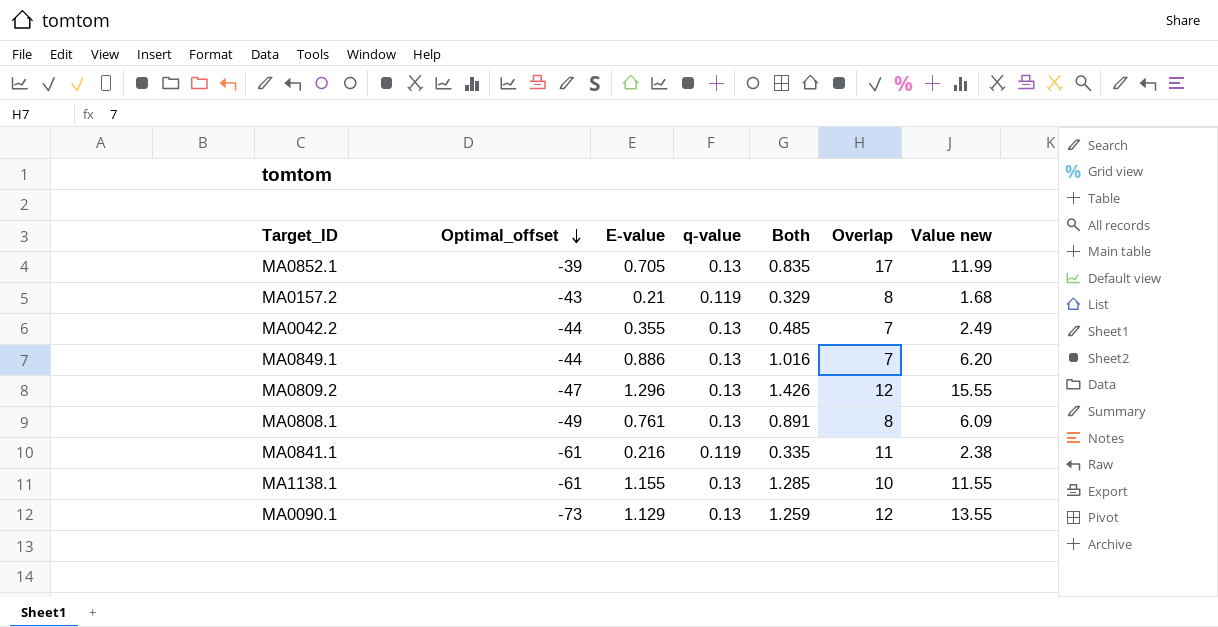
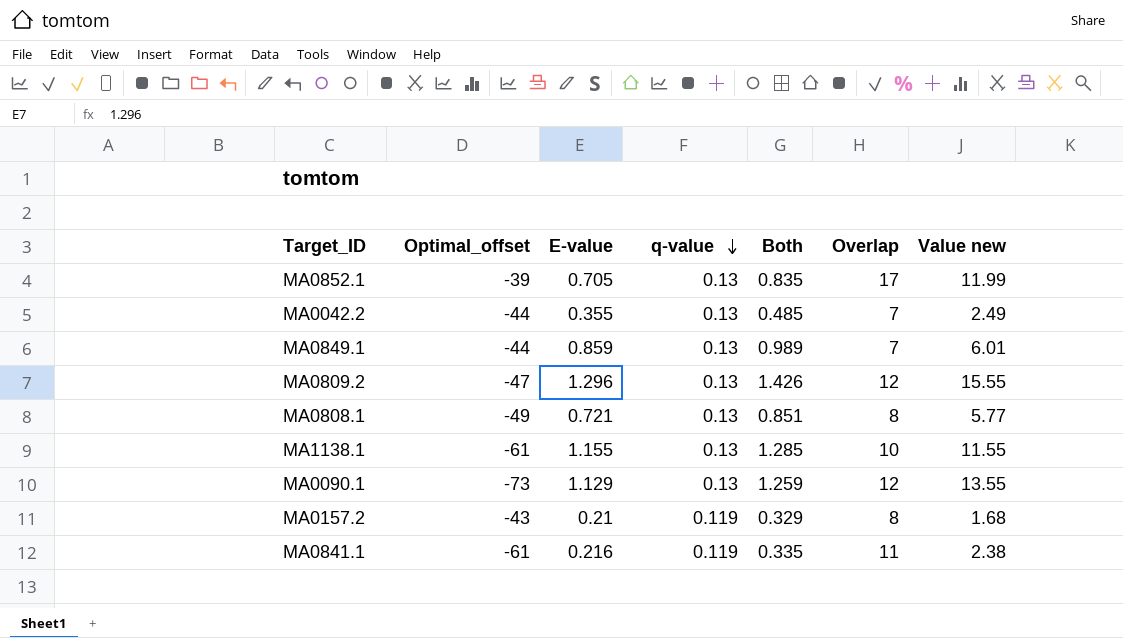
row order: Optimal_offset descending -> q-value descending
MA0849.1 | E-value: 0.886 -> 0.859
MA0849.1 | Both: 1.016 -> 0.989
MA0849.1 | Value new: 6.20 -> 6.01
MA0808.1 | E-value: 0.761 -> 0.721
MA0808.1 | Both: 0.891 -> 0.851
MA0808.1 | Value new: 6.09 -> 5.77

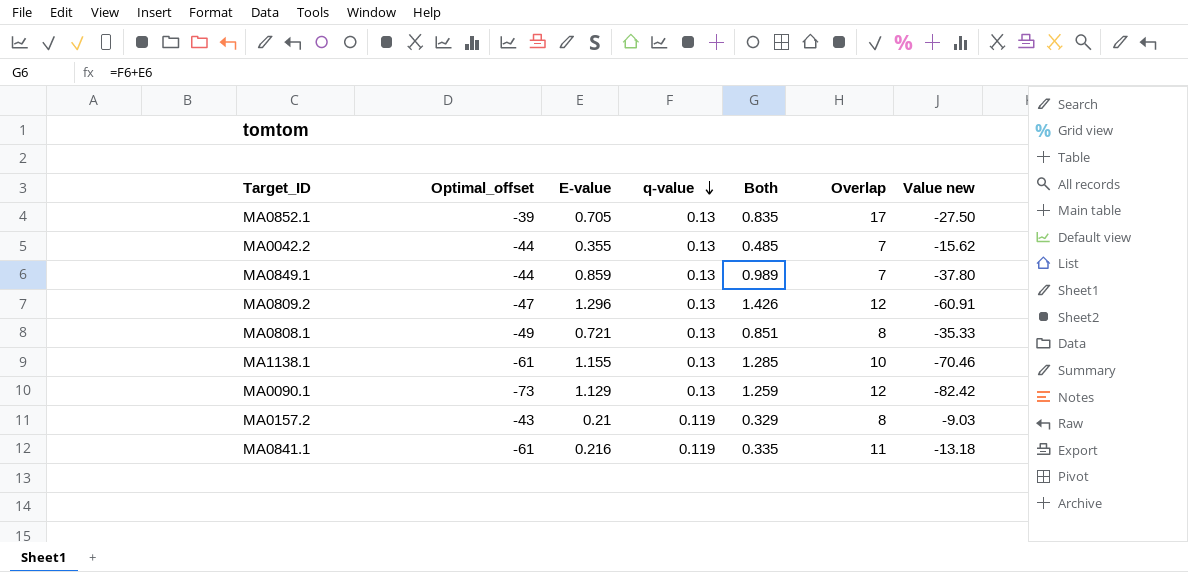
column Value new | formula: [E-value] * [Overlap] -> [Optimal_offset] * [E-value]

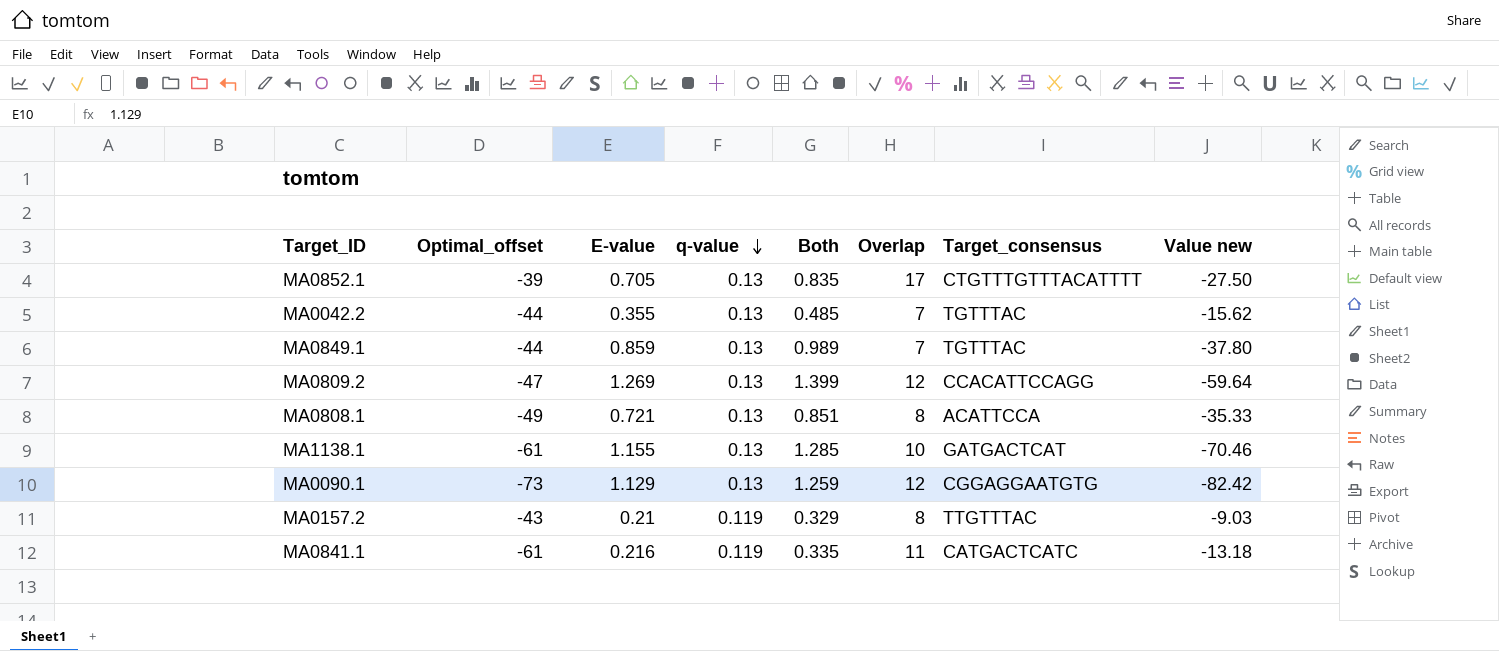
column Target_consensus | position: none -> 7
MA0809.2 | E-value: 1.296 -> 1.269
MA0809.2 | Both: 1.426 -> 1.399
MA0809.2 | Value new: -60.91 -> -59.64

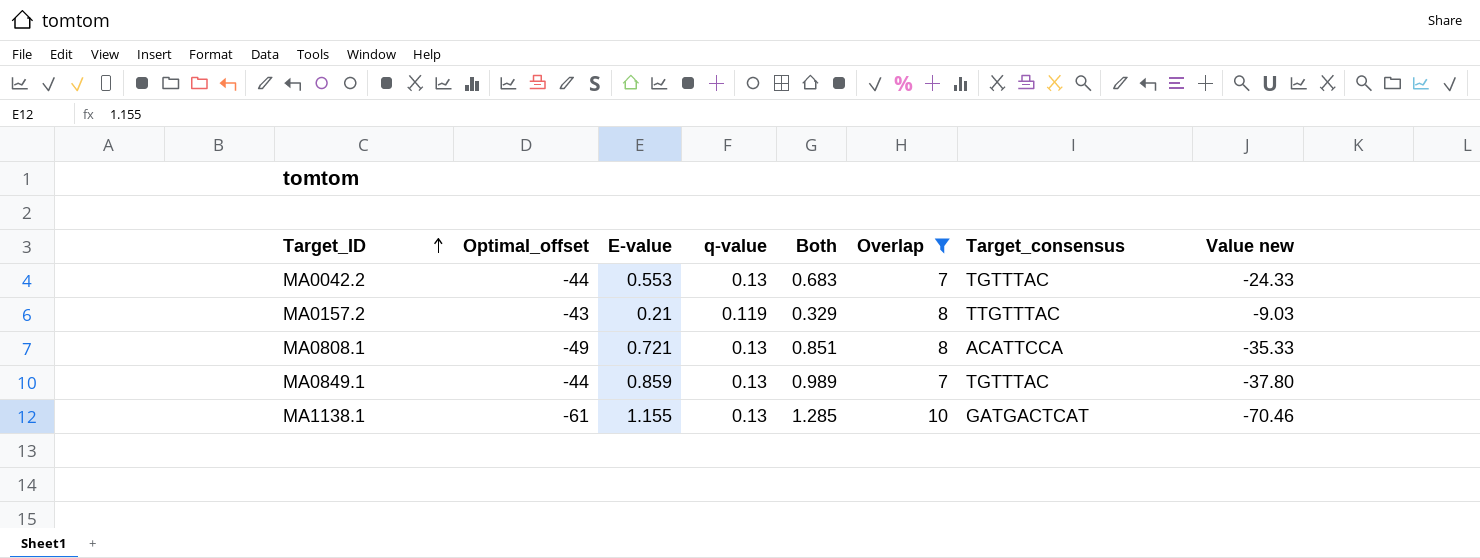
filter: none -> Overlap <= 10
row order: q-value descending -> Target_ID ascending
MA0042.2 | E-value: 0.355 -> 0.553
MA0042.2 | Both: 0.485 -> 0.683
MA0042.2 | Value new: -15.62 -> -24.33

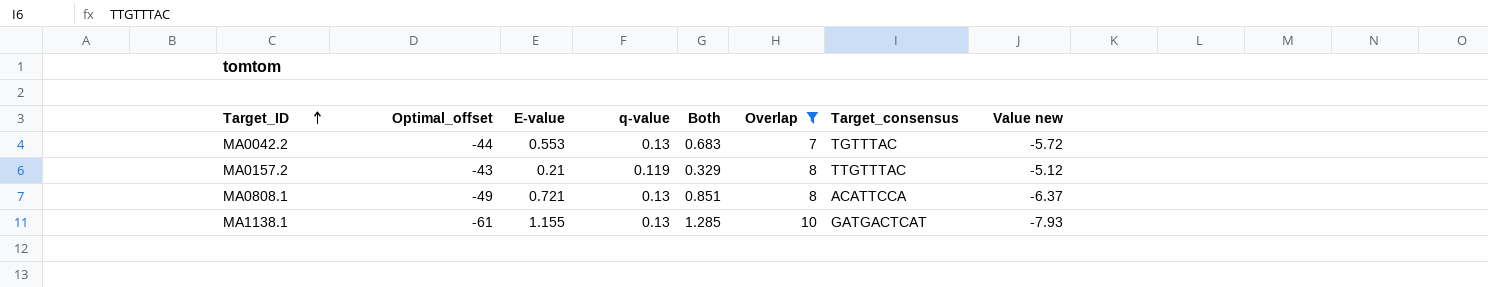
column Value new | formula: [Optimal_offset] * [E-value] -> [Optimal_offset] * [q-value]
row MA0849.1: -44 | 0.859 | 0.13 | 0.989 | 7 | TGTTTAC | -37.80 -> none

